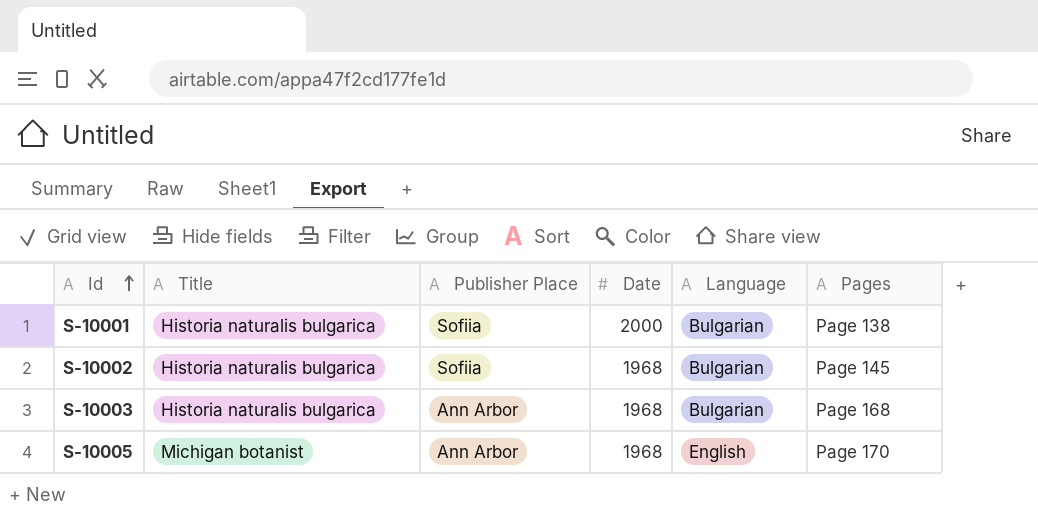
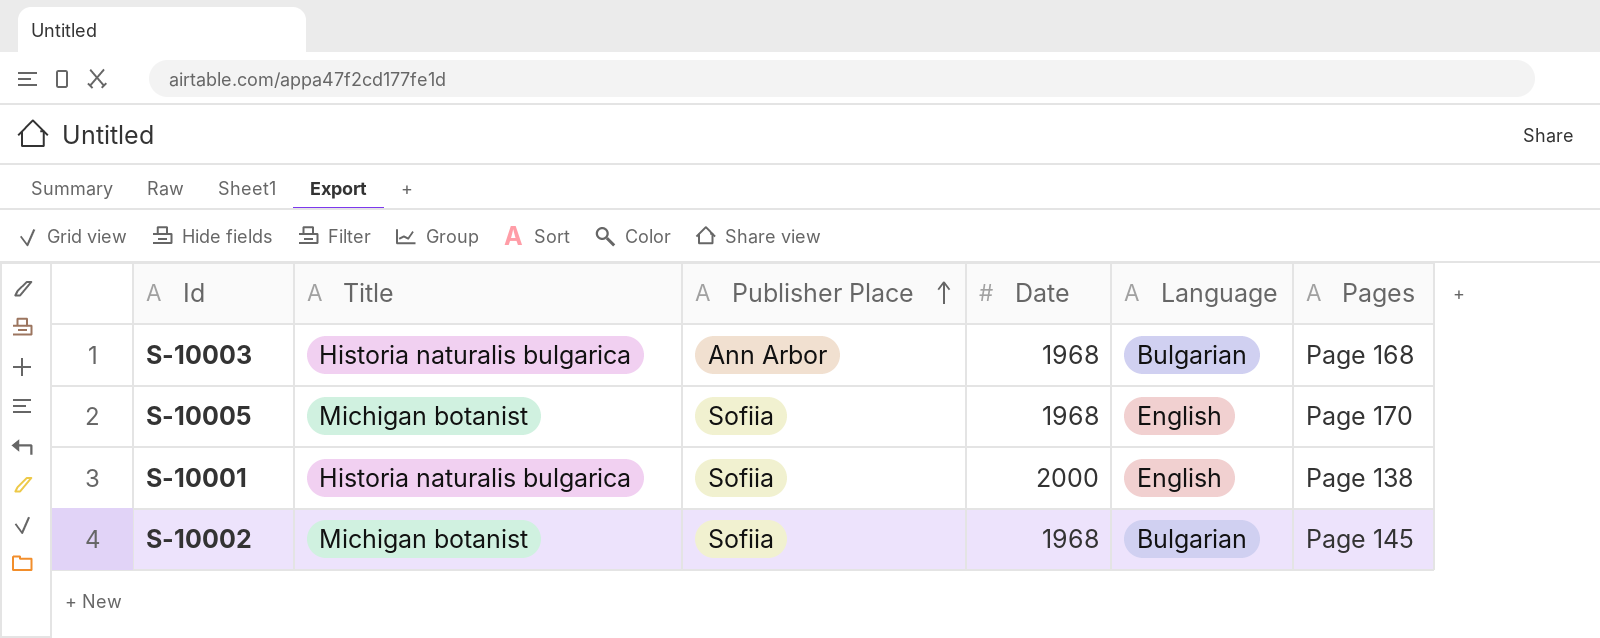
row order: Id ascending -> Publisher Place ascending
S-10005 | Publisher Place: Ann Arbor -> Sofiia
S-10001 | Language: Bulgarian -> English
S-10002 | Title: Historia naturalis bulgarica -> Michigan botanist

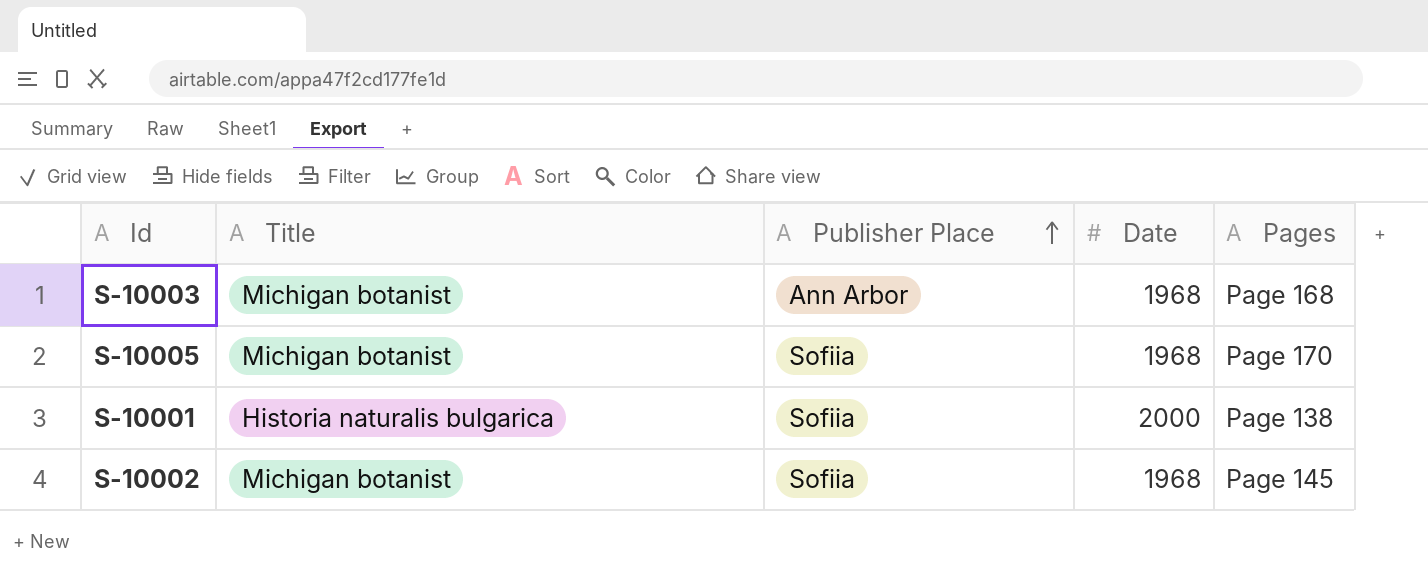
column Language | position: 5 -> none
S-10003 | Title: Historia naturalis bulgarica -> Michigan botanist

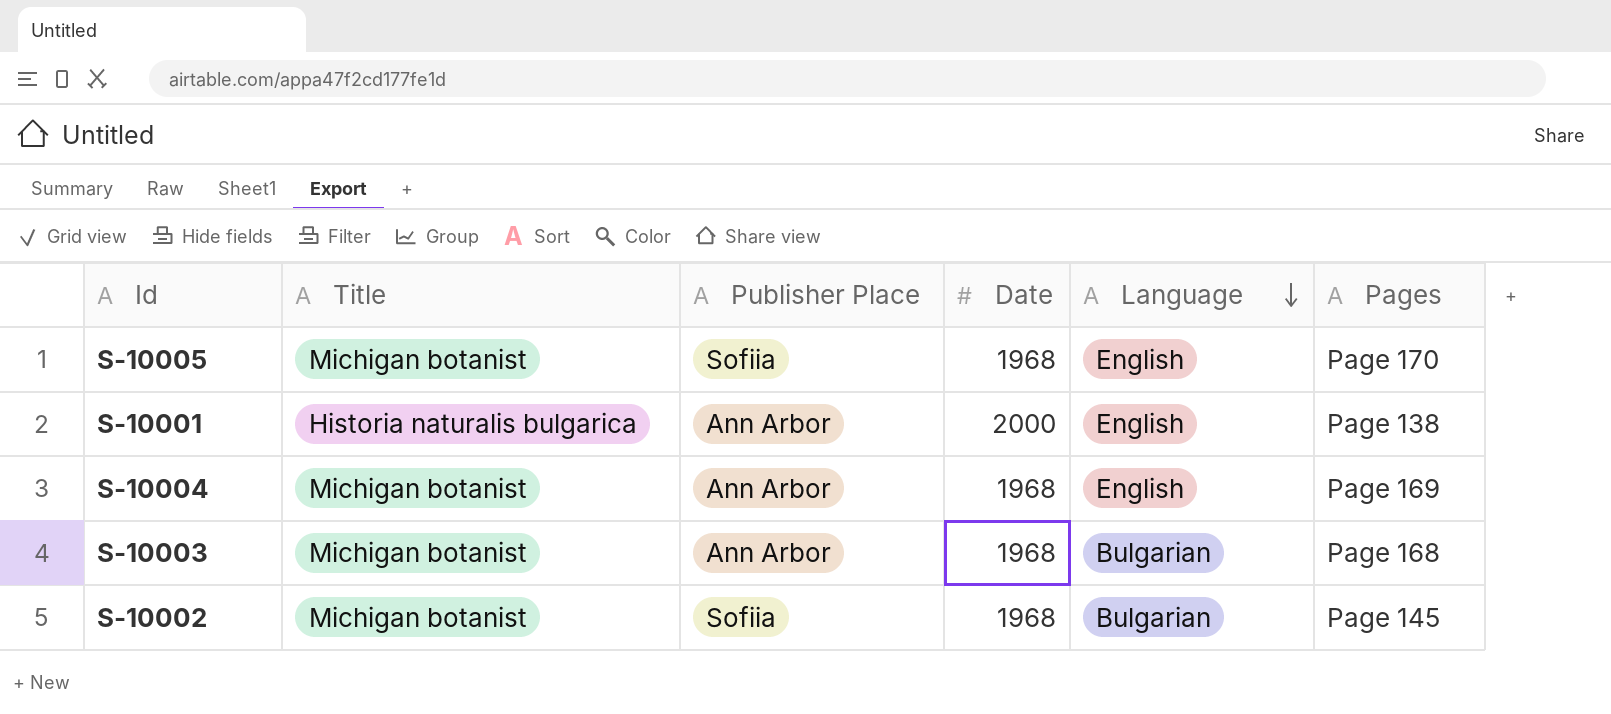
row order: Publisher Place ascending -> Language descending
column Language | position: none -> 5
S-10001 | Publisher Place: Sofiia -> Ann Arbor
row S-10004: none -> Michigan botanist | Ann Arbor | 1968 | English | Page 169

